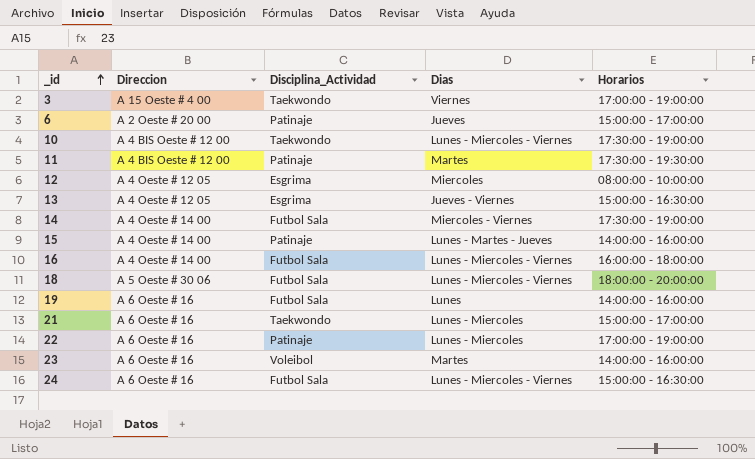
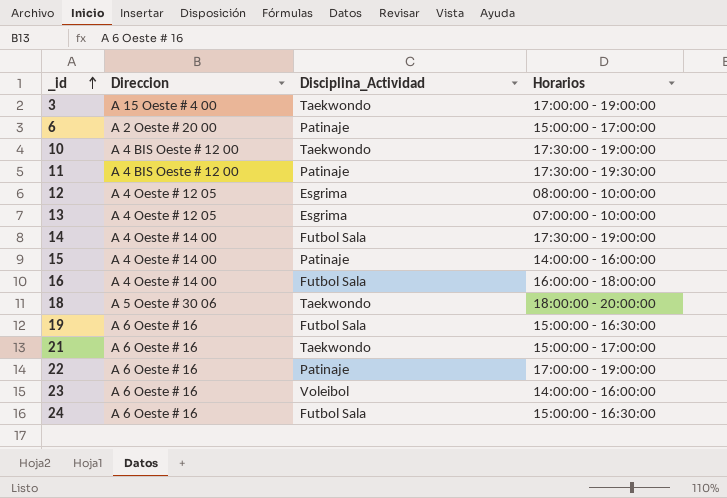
column Dias | position: 4 -> none
13 | Horarios: 15:00:00 - 16:30:00 -> 07:00:00 - 10:00:00
18 | Disciplina_Actividad: Futbol Sala -> Taekwondo
19 | Horarios: 14:00:00 - 16:00:00 -> 15:00:00 - 16:30:00

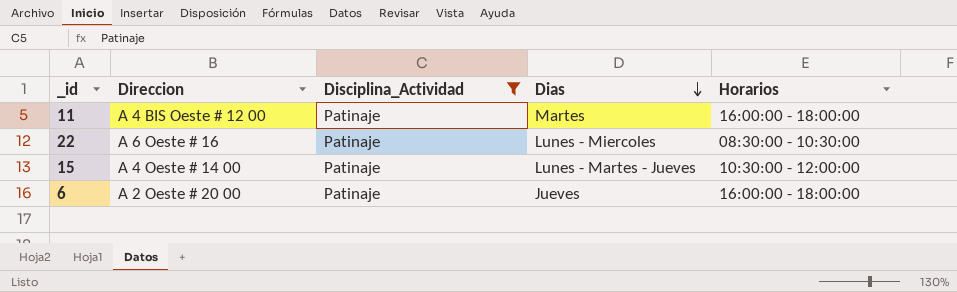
filter: none -> Disciplina_Actividad = Patinaje
row order: _id ascending -> Dias descending
column Dias | position: none -> 4
11 | Horarios: 17:30:00 - 19:30:00 -> 16:00:00 - 18:00:00
22 | Horarios: 17:00:00 - 19:00:00 -> 08:30:00 - 10:30:00
15 | Horarios: 14:00:00 - 16:00:00 -> 10:30:00 - 12:00:00
6 | Horarios: 15:00:00 - 17:00:00 -> 16:00:00 - 18:00:00

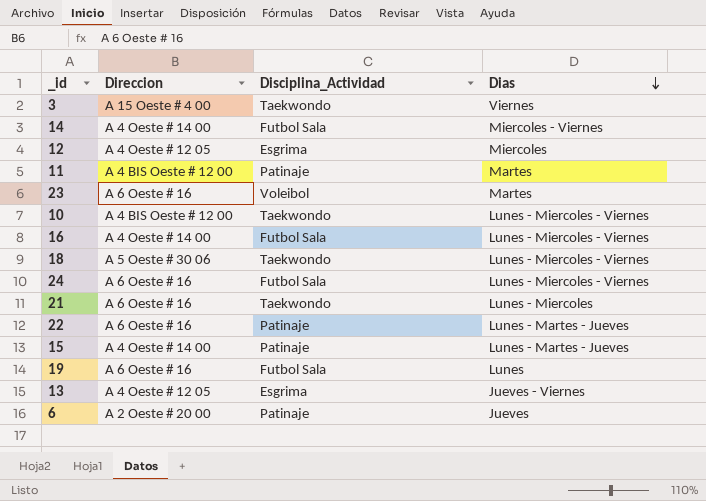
filter: Disciplina_Actividad = Patinaje -> none
column Horarios | position: 5 -> none
22 | Dias: Lunes - Miercoles -> Lunes - Martes - Jueves

